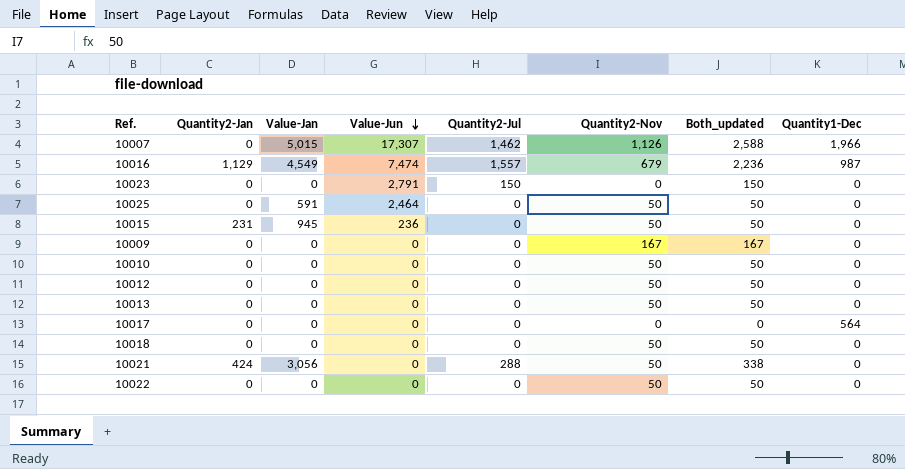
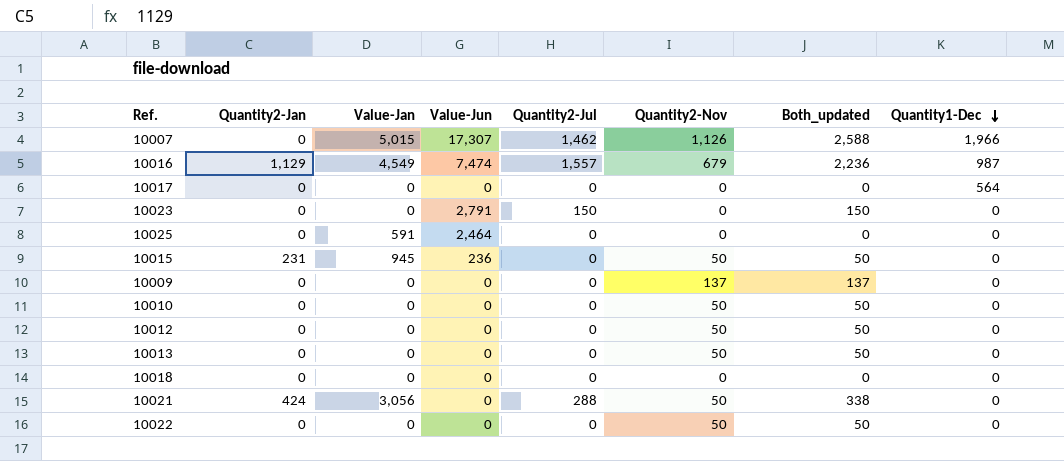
row order: Value-Jun descending -> Quantity1-Dec descending
10025 | Quantity2-Nov: 50 -> 0
10025 | Both_updated: 50 -> 0
10009 | Quantity2-Nov: 167 -> 137
10009 | Both_updated: 167 -> 137
10018 | Quantity2-Nov: 50 -> 0
10018 | Both_updated: 50 -> 0

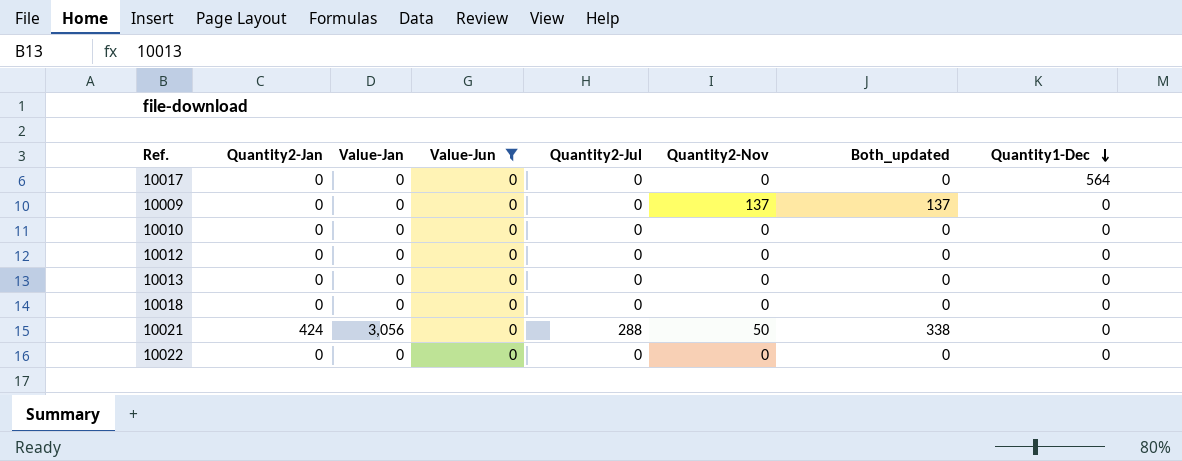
filter: none -> Value-Jun = 0
10010 | Quantity2-Nov: 50 -> 0
10010 | Both_updated: 50 -> 0
10012 | Quantity2-Nov: 50 -> 0
10012 | Both_updated: 50 -> 0
10013 | Quantity2-Nov: 50 -> 0
10013 | Both_updated: 50 -> 0
10022 | Quantity2-Nov: 50 -> 0
10022 | Both_updated: 50 -> 0

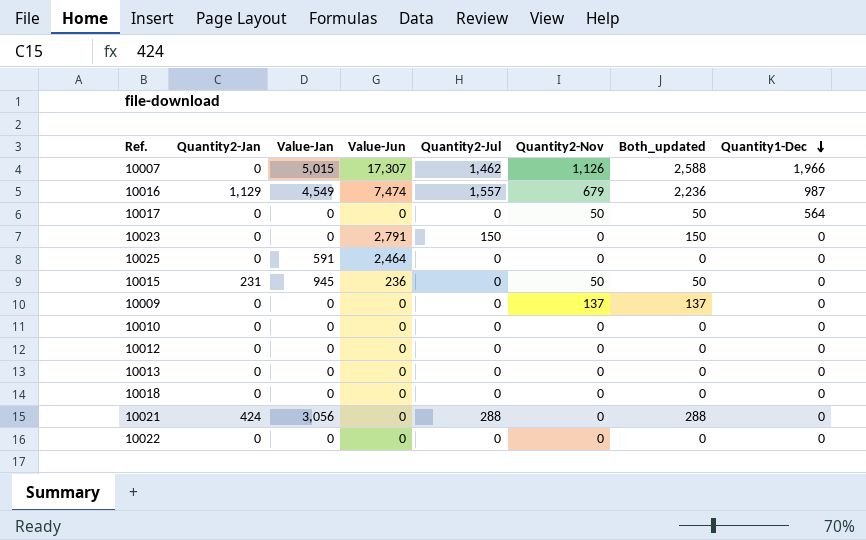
filter: Value-Jun = 0 -> none
10017 | Quantity2-Nov: 0 -> 50
10017 | Both_updated: 0 -> 50
10021 | Quantity2-Nov: 50 -> 0
10021 | Both_updated: 338 -> 288

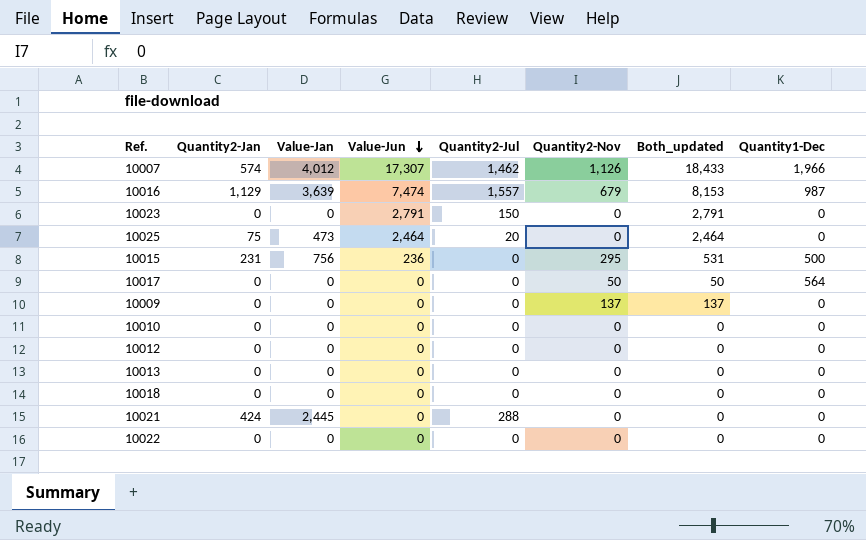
row order: Quantity1-Dec descending -> Value-Jun descending
column Both_updated | formula: [Quantity2-Jul] + [Quantity2-Nov] -> [Value-Jun] + [Quantity2-Nov]
10007 | Quantity2-Jan: 0 -> 574
10007 | Value-Jan: 5,015 -> 4,012
10016 | Value-Jan: 4,549 -> 3,639
10025 | Quantity2-Jan: 0 -> 75
10025 | Value-Jan: 591 -> 473
10025 | Quantity2-Jul: 0 -> 20
10015 | Value-Jan: 945 -> 756
10015 | Quantity2-Nov: 50 -> 295
10015 | Quantity1-Dec: 0 -> 500
10021 | Value-Jan: 3,056 -> 2,445

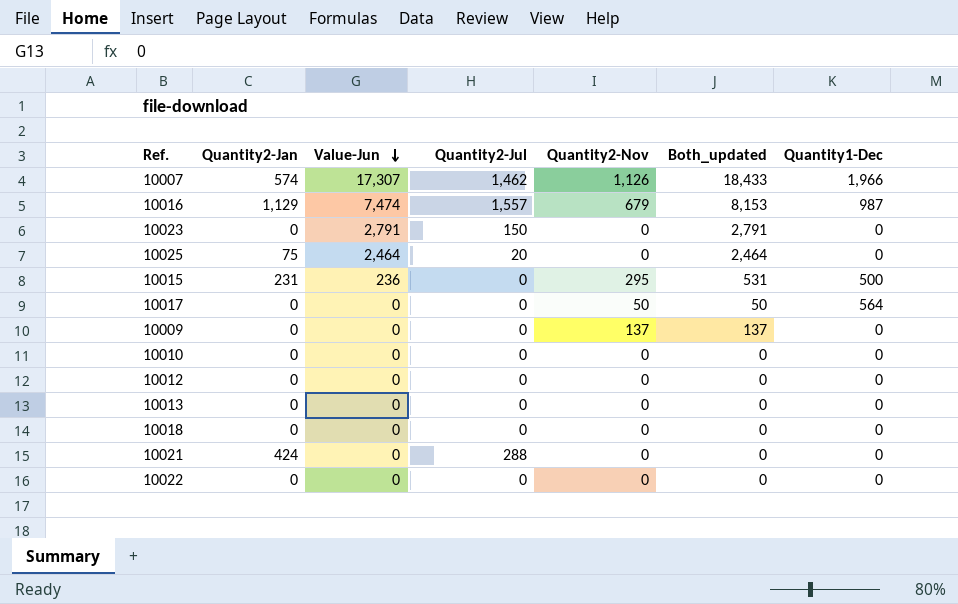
column Value-Jan | position: 3 -> none

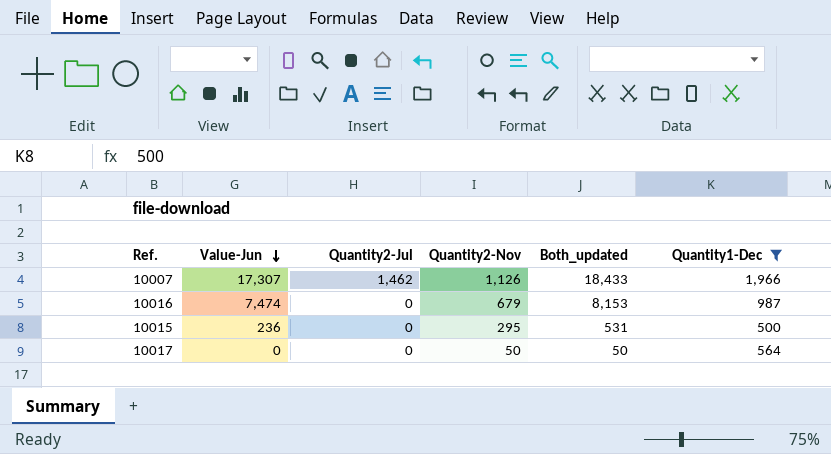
filter: none -> Quantity1-Dec != 0
column Quantity2-Jan | position: 2 -> none
10016 | Quantity2-Jul: 1,557 -> 0

